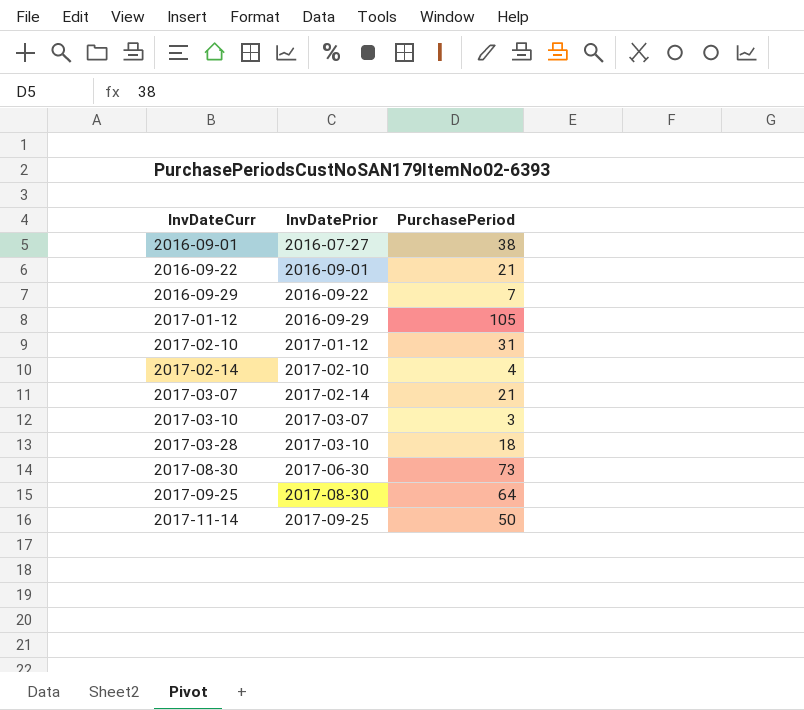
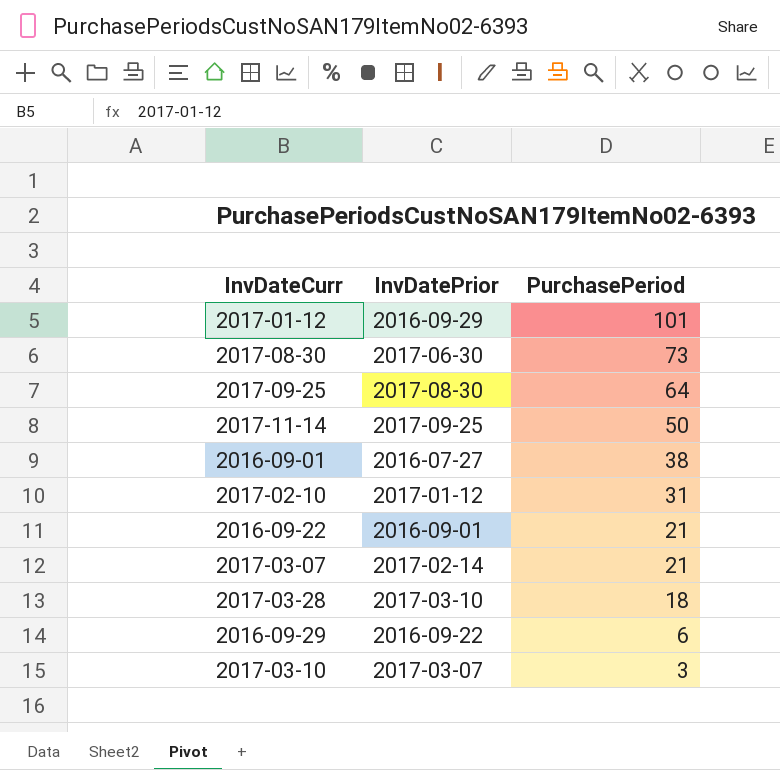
row order: InvDateCurr ascending -> PurchasePeriod descending
row 2017-02-14: 2017-02-10 | 4 -> none
2017-01-12 | PurchasePeriod: 105 -> 101
2016-09-29 | PurchasePeriod: 7 -> 6

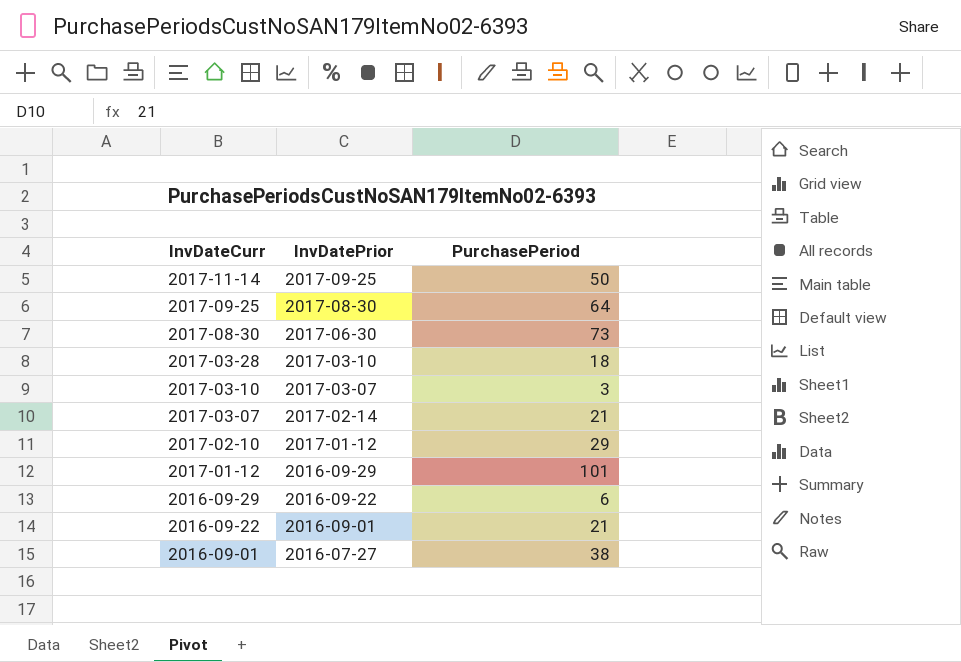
row order: PurchasePeriod descending -> InvDateCurr descending
2017-02-10 | PurchasePeriod: 31 -> 29

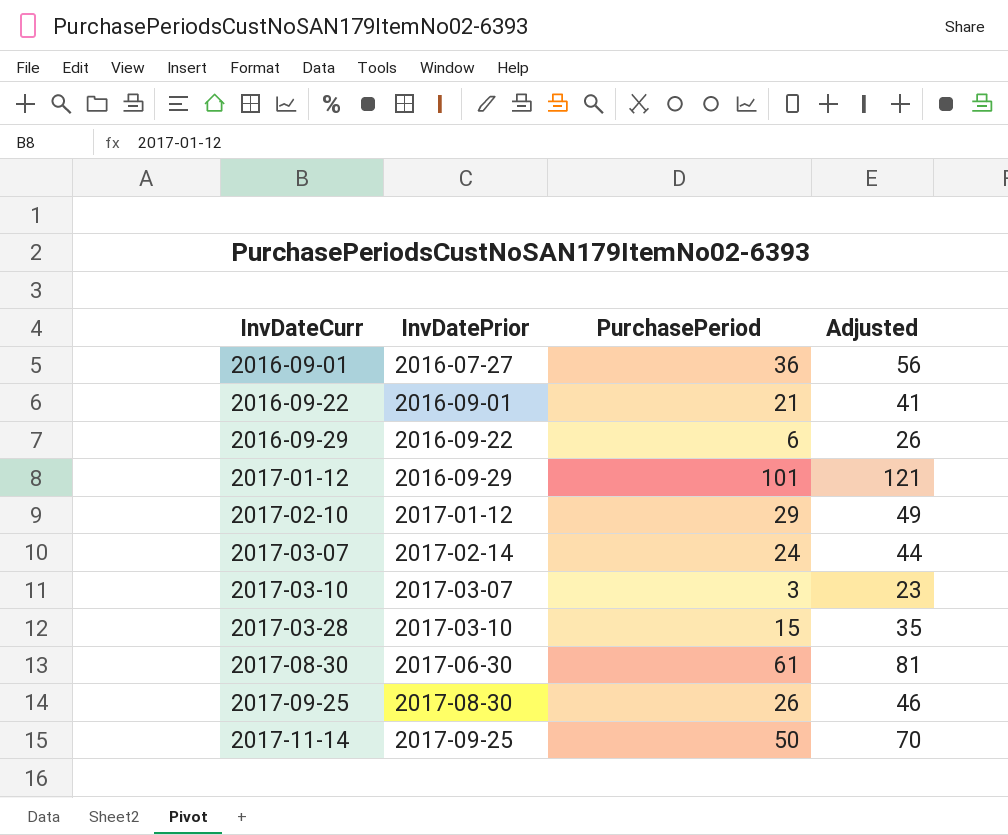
row order: InvDateCurr descending -> InvDateCurr ascending
column Adjusted | formula: none -> [PurchasePeriod] + 20
2016-09-01 | PurchasePeriod: 38 -> 36
2017-03-07 | PurchasePeriod: 21 -> 24
2017-03-28 | PurchasePeriod: 18 -> 15
2017-08-30 | PurchasePeriod: 73 -> 61
2017-09-25 | PurchasePeriod: 64 -> 26

